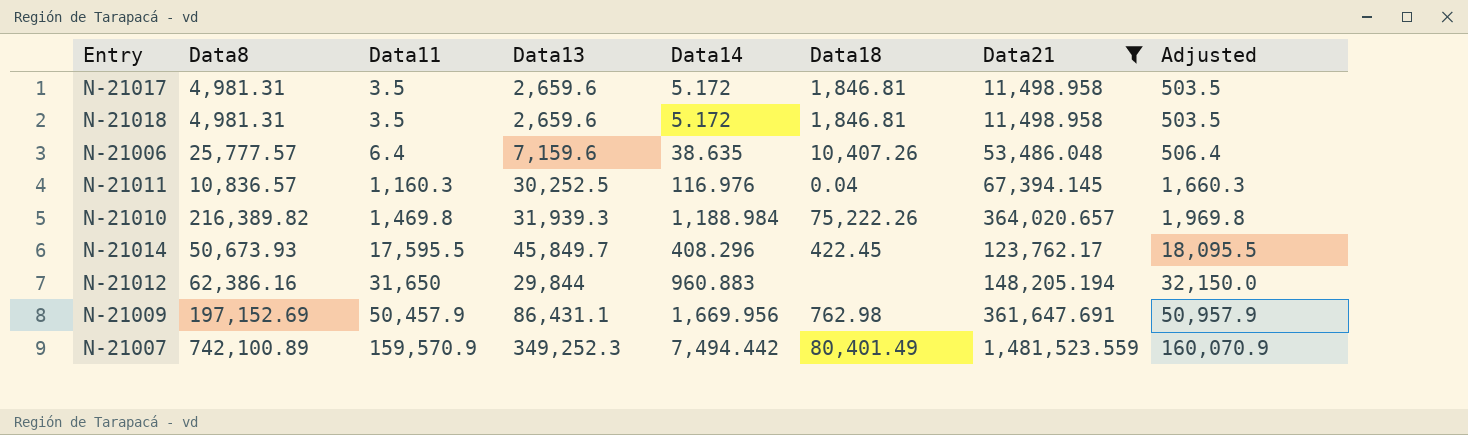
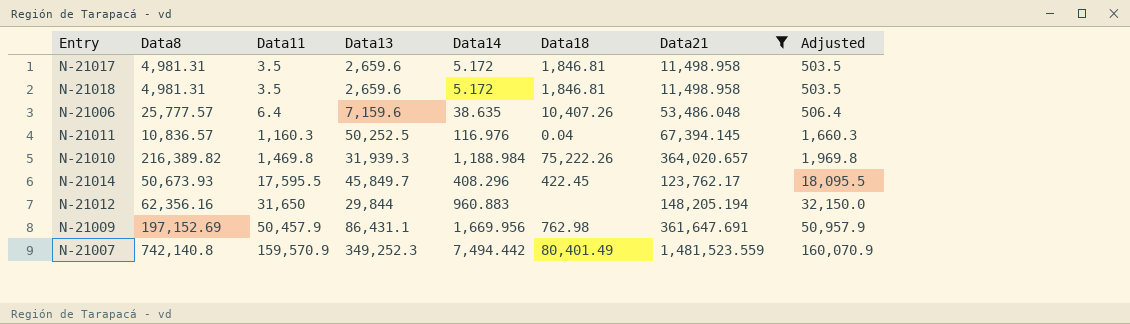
N-21011 | Data13: 30,252.5 -> 50,252.5
N-21012 | Data8: 62,386.16 -> 62,356.16
N-21007 | Data8: 742,100.89 -> 742,140.8

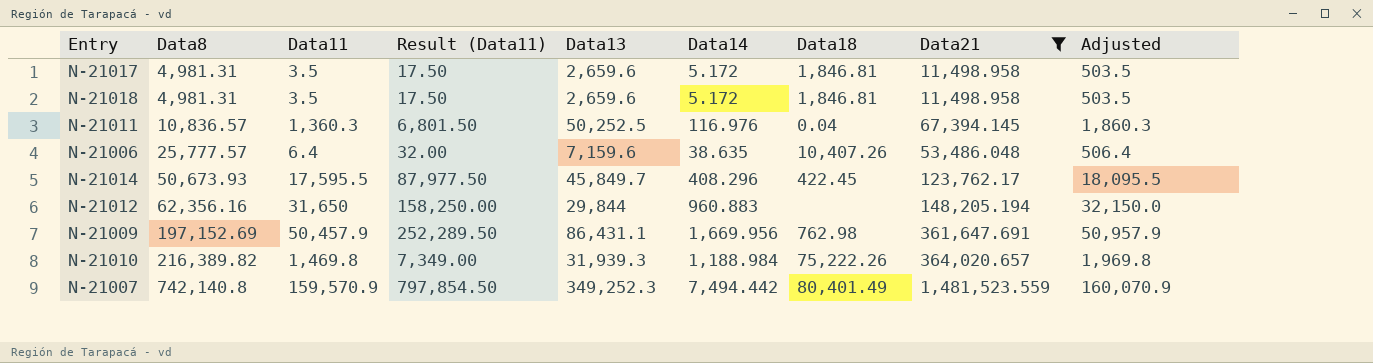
row order: Data11 ascending -> Data8 ascending
column Result (Data11) | formula: none -> [Data11] * 5
N-21011 | Data11: 1,160.3 -> 1,360.3
N-21011 | Adjusted: 1,660.3 -> 1,860.3

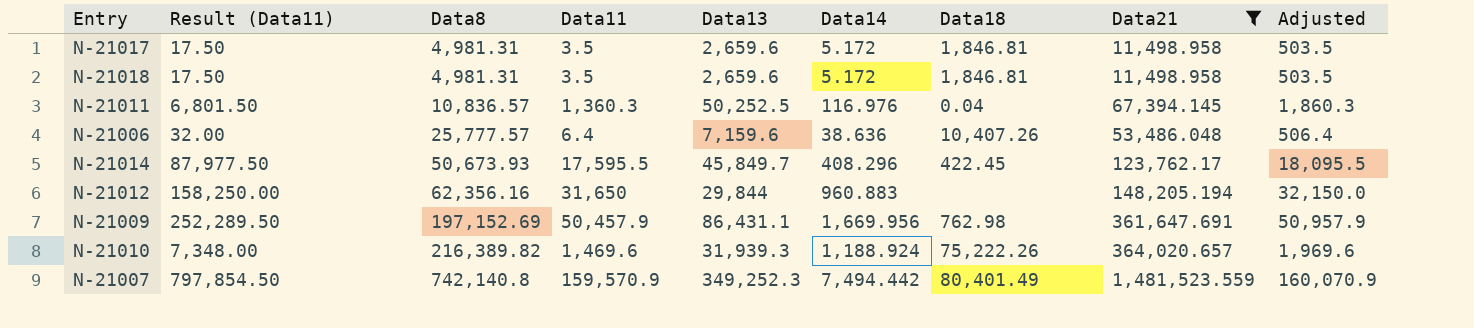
column Result (Data11) | position: 4 -> 2
N-21006 | Data14: 38.635 -> 38.636
N-21010 | Result (Data11): 7,349.00 -> 7,348.00
N-21010 | Data11: 1,469.8 -> 1,469.6
N-21010 | Data14: 1,188.984 -> 1,188.924
N-21010 | Adjusted: 1,969.8 -> 1,969.6

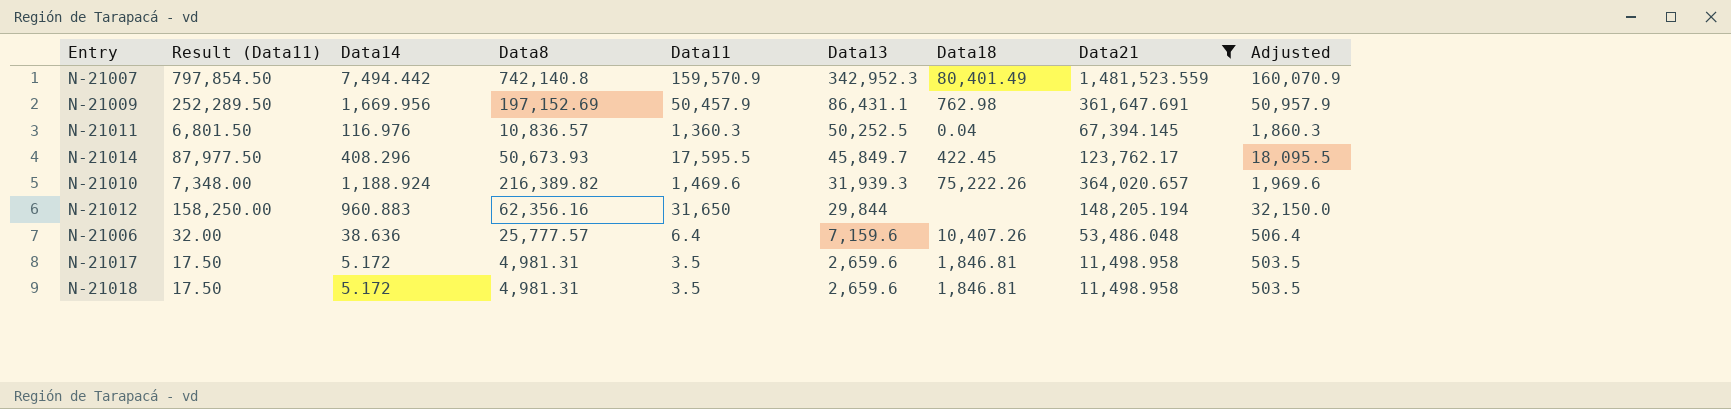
row order: Data8 ascending -> Data13 descending
column Data14 | position: 6 -> 3
N-21007 | Data13: 349,252.3 -> 342,952.3

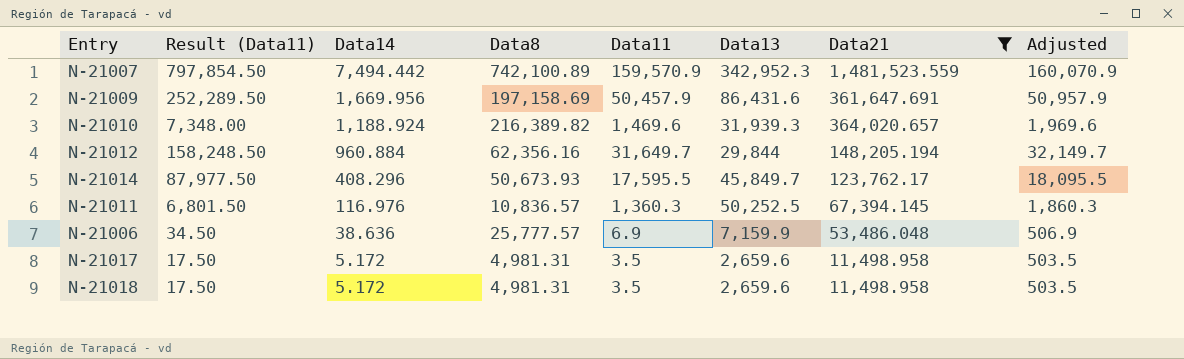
row order: Data13 descending -> Data14 descending
column Data18 | position: 7 -> none
N-21007 | Data8: 742,140.8 -> 742,100.89
N-21009 | Data8: 197,152.69 -> 197,158.69
N-21009 | Data13: 86,431.1 -> 86,431.6
N-21012 | Result (Data11): 158,250.00 -> 158,248.50
N-21012 | Data14: 960.883 -> 960.884
N-21012 | Data11: 31,650 -> 31,649.7
N-21012 | Adjusted: 32,150.0 -> 32,149.7
N-21006 | Result (Data11): 32.00 -> 34.50
N-21006 | Data11: 6.4 -> 6.9
N-21006 | Data13: 7,159.6 -> 7,159.9
N-21006 | Adjusted: 506.4 -> 506.9

